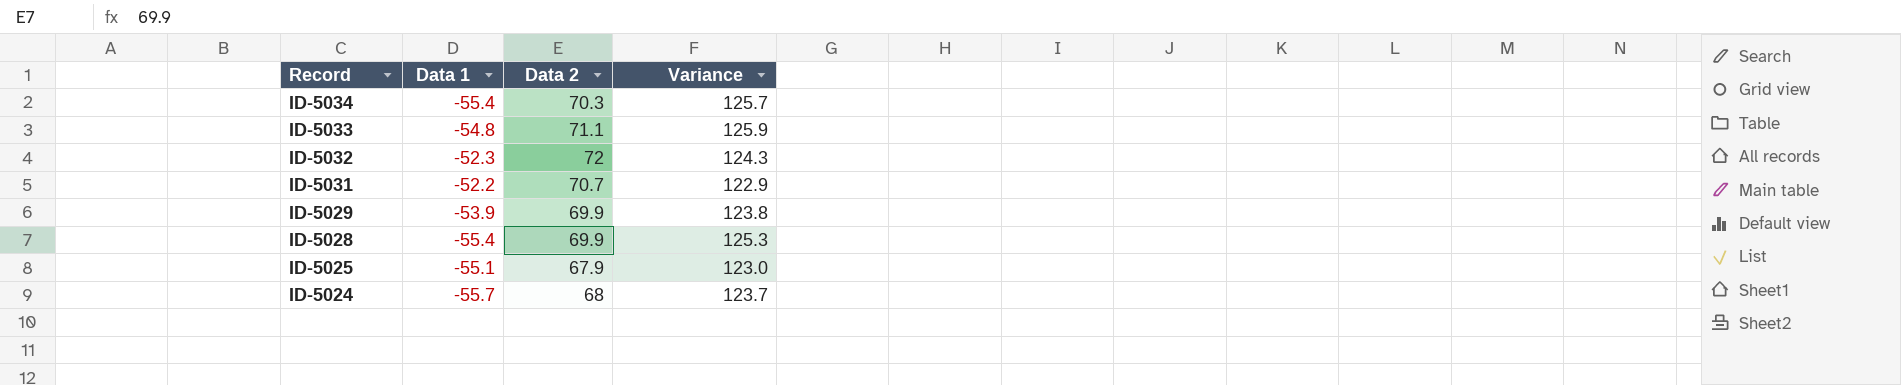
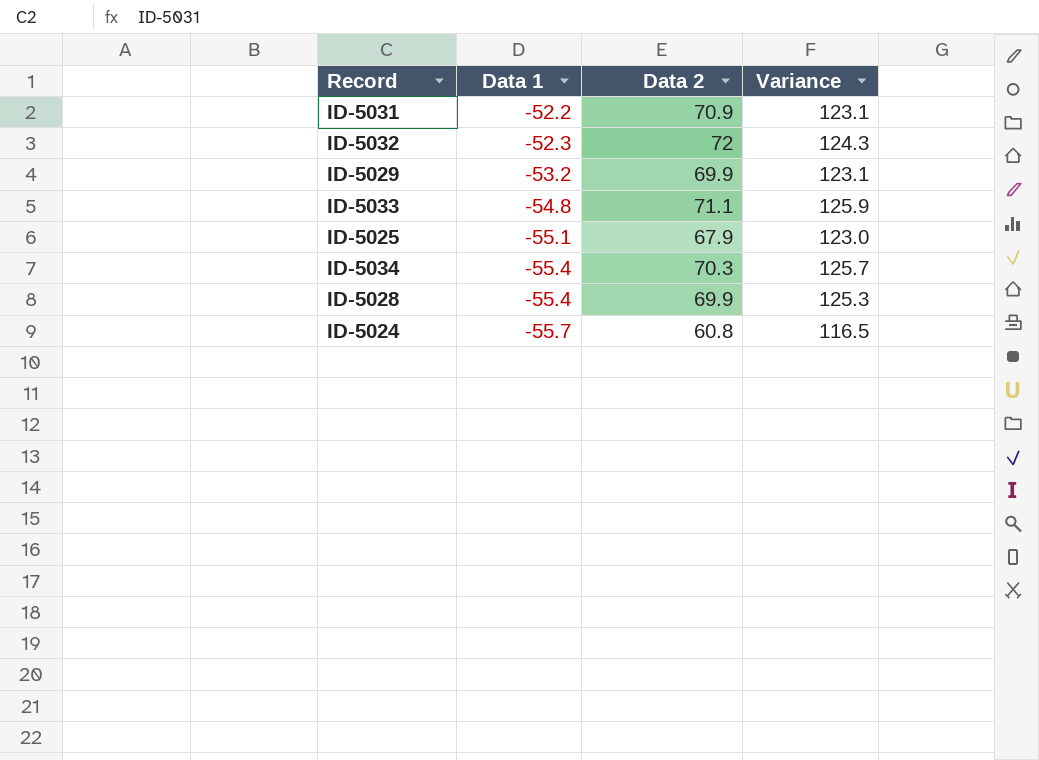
row order: Record descending -> Data 1 descending
ID-5031 | Data 2: 70.7 -> 70.9
ID-5031 | Variance: 122.9 -> 123.1
ID-5029 | Data 1: -53.9 -> -53.2
ID-5029 | Variance: 123.8 -> 123.1
ID-5024 | Data 2: 68 -> 60.8
ID-5024 | Variance: 123.7 -> 116.5

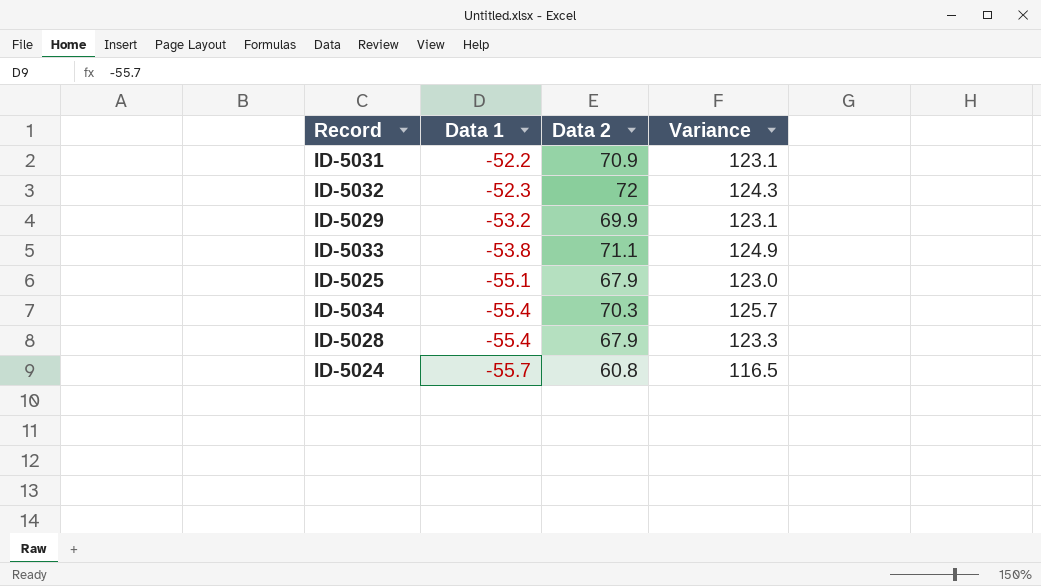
ID-5033 | Data 1: -54.8 -> -53.8
ID-5033 | Variance: 125.9 -> 124.9
ID-5028 | Data 2: 69.9 -> 67.9
ID-5028 | Variance: 125.3 -> 123.3

